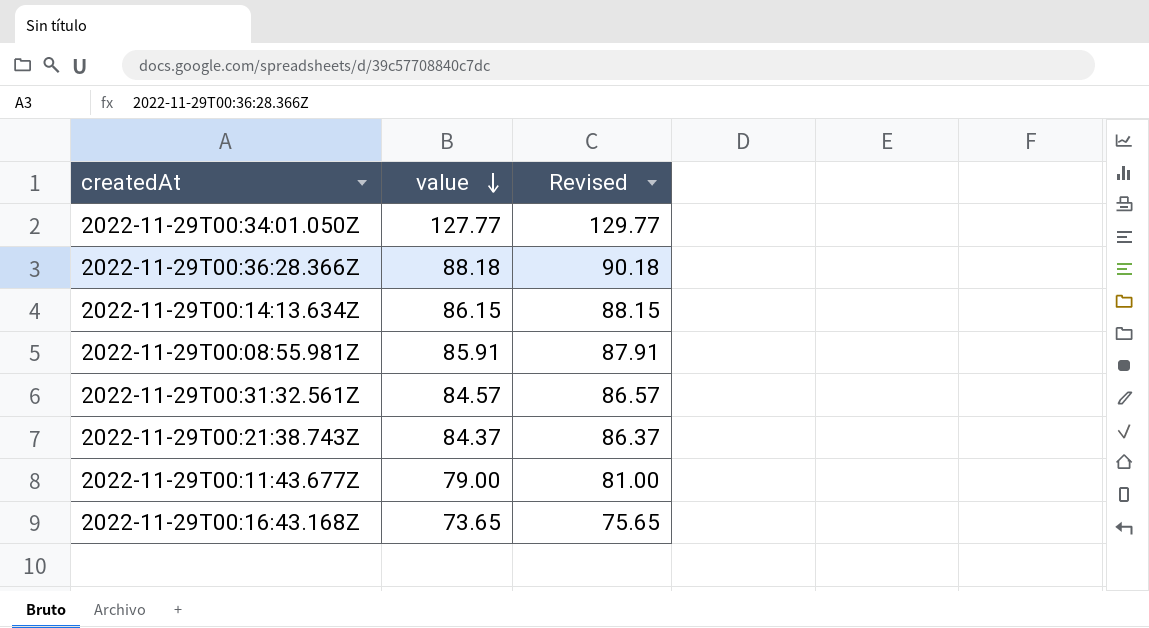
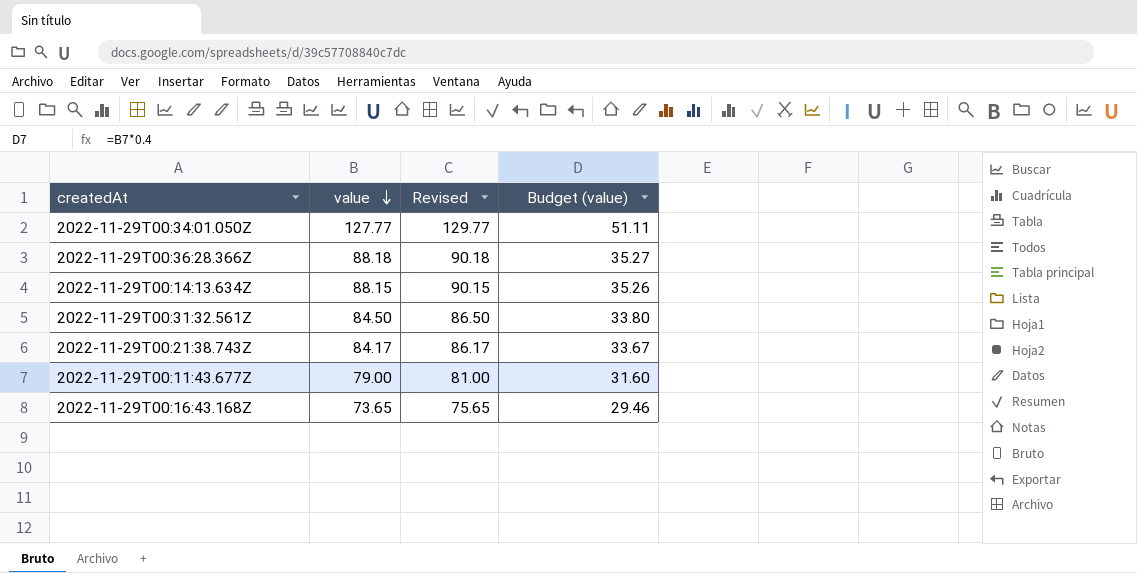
column Budget (value) | formula: none -> [value] * 0.4
row 2022-11-29T00:08:55.981Z: 85.91 | 87.91 -> none
2022-11-29T00:14:13.634Z | value: 86.15 -> 88.15
2022-11-29T00:14:13.634Z | Revised: 88.15 -> 90.15
2022-11-29T00:31:32.561Z | value: 84.57 -> 84.50
2022-11-29T00:31:32.561Z | Revised: 86.57 -> 86.50
2022-11-29T00:21:38.743Z | value: 84.37 -> 84.17
2022-11-29T00:21:38.743Z | Revised: 86.37 -> 86.17

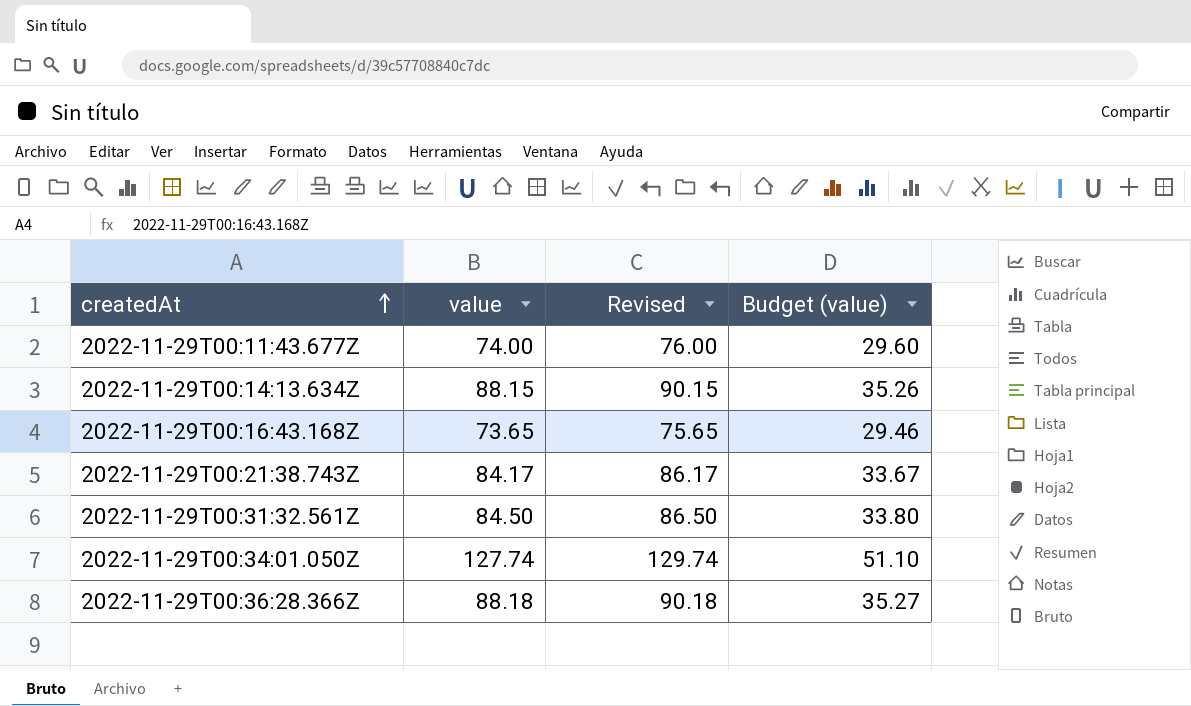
row order: value descending -> createdAt ascending
2022-11-29T00:11:43.677Z | value: 79.00 -> 74.00
2022-11-29T00:11:43.677Z | Revised: 81.00 -> 76.00
2022-11-29T00:11:43.677Z | Budget (value): 31.60 -> 29.60
2022-11-29T00:34:01.050Z | value: 127.77 -> 127.74
2022-11-29T00:34:01.050Z | Revised: 129.77 -> 129.74
2022-11-29T00:34:01.050Z | Budget (value): 51.11 -> 51.10

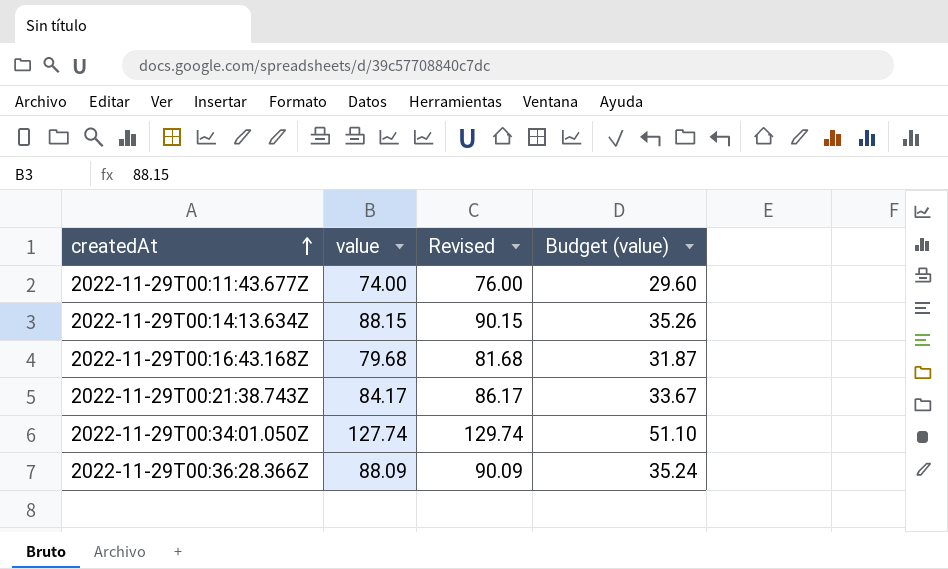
row 2022-11-29T00:31:32.561Z: 84.50 | 86.50 | 33.80 -> none
2022-11-29T00:16:43.168Z | value: 73.65 -> 79.68
2022-11-29T00:16:43.168Z | Revised: 75.65 -> 81.68
2022-11-29T00:16:43.168Z | Budget (value): 29.46 -> 31.87
2022-11-29T00:36:28.366Z | value: 88.18 -> 88.09
2022-11-29T00:36:28.366Z | Revised: 90.18 -> 90.09
2022-11-29T00:36:28.366Z | Budget (value): 35.27 -> 35.24

